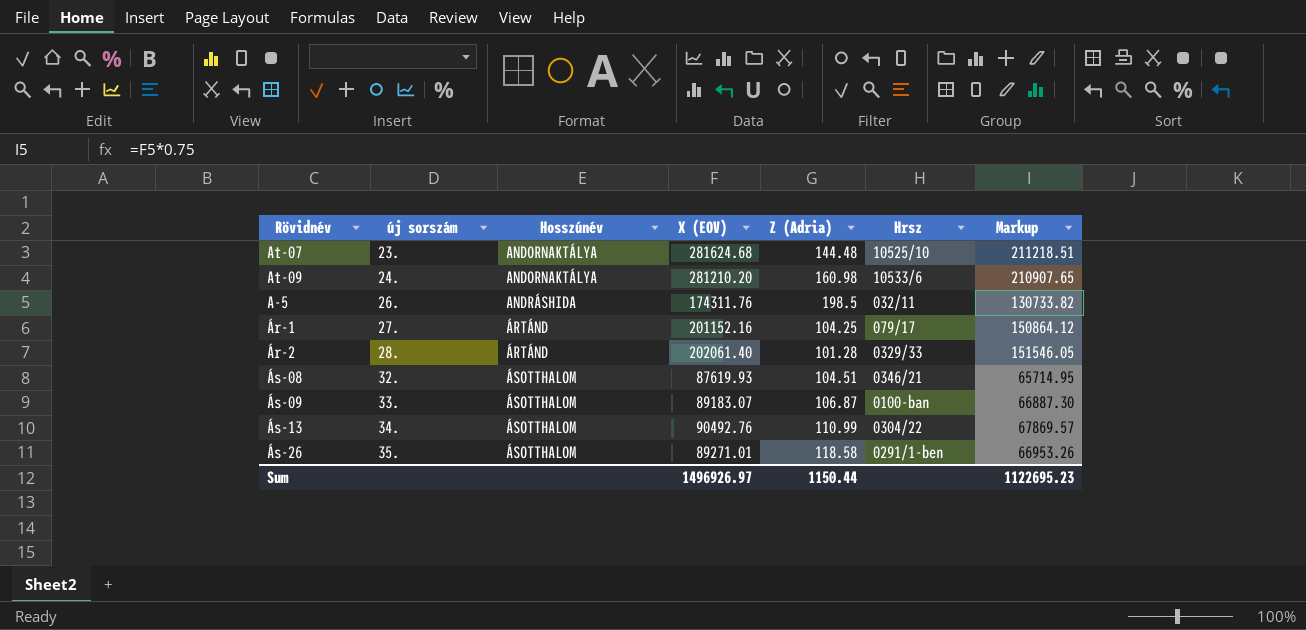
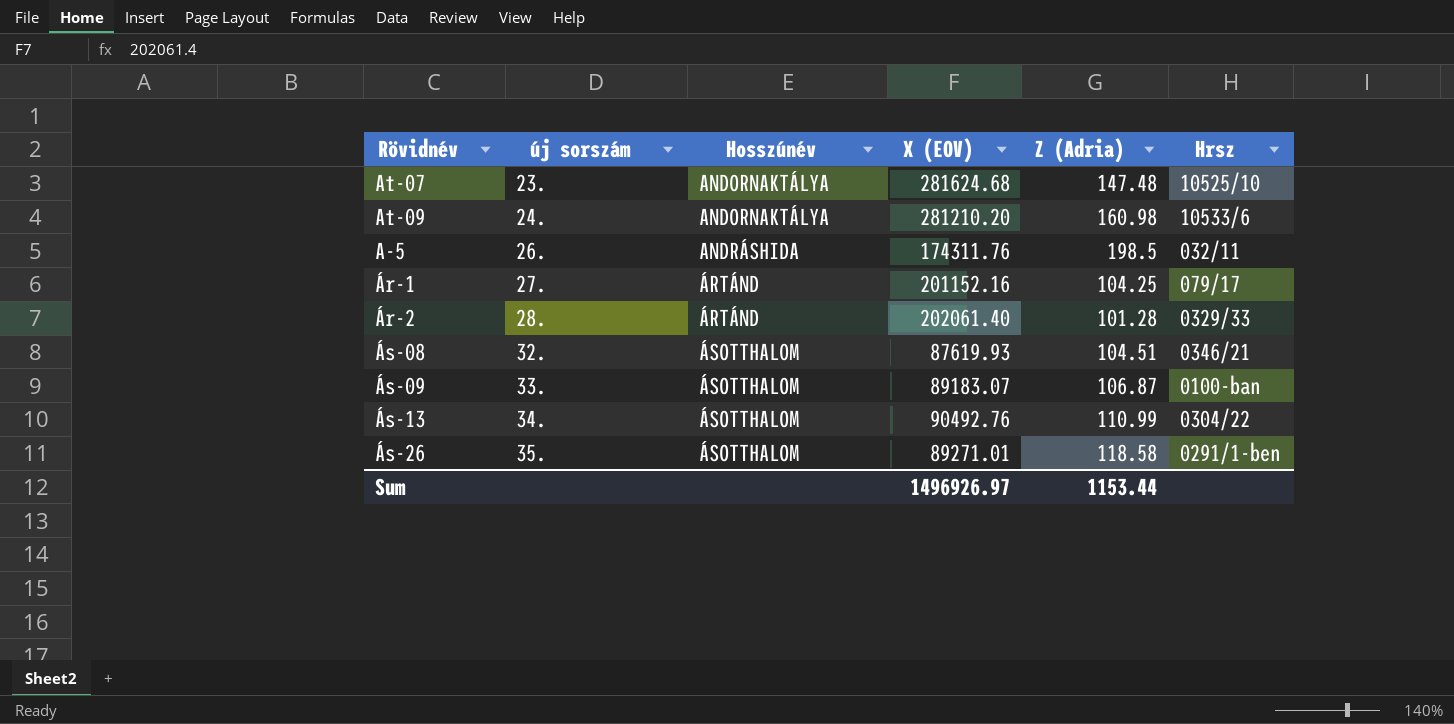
column Markup | formula: [X (EOV)] * 0.75 -> none
At-07 | Z (Adria): 144.48 -> 147.48
Sum | Z (Adria): 1150.44 -> 1153.44

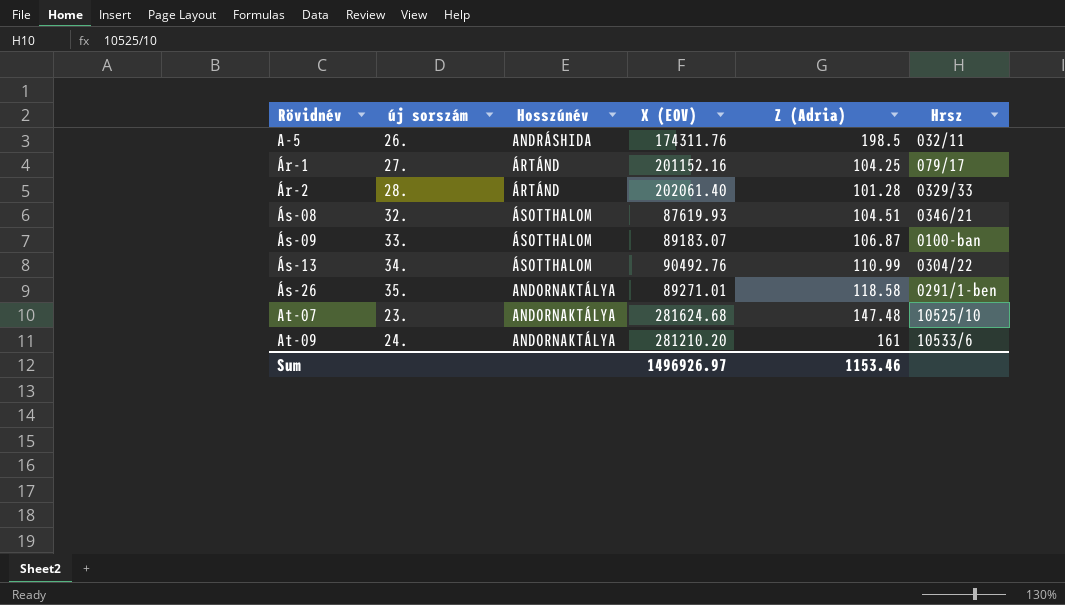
row order: új sorszám ascending -> Rövidnév ascending
Ás-26 | Hosszúnév: ÁSOTTHALOM -> ANDORNAKTÁLYA
At-09 | Z (Adria): 160.98 -> 161
Sum | Z (Adria): 1153.44 -> 1153.46

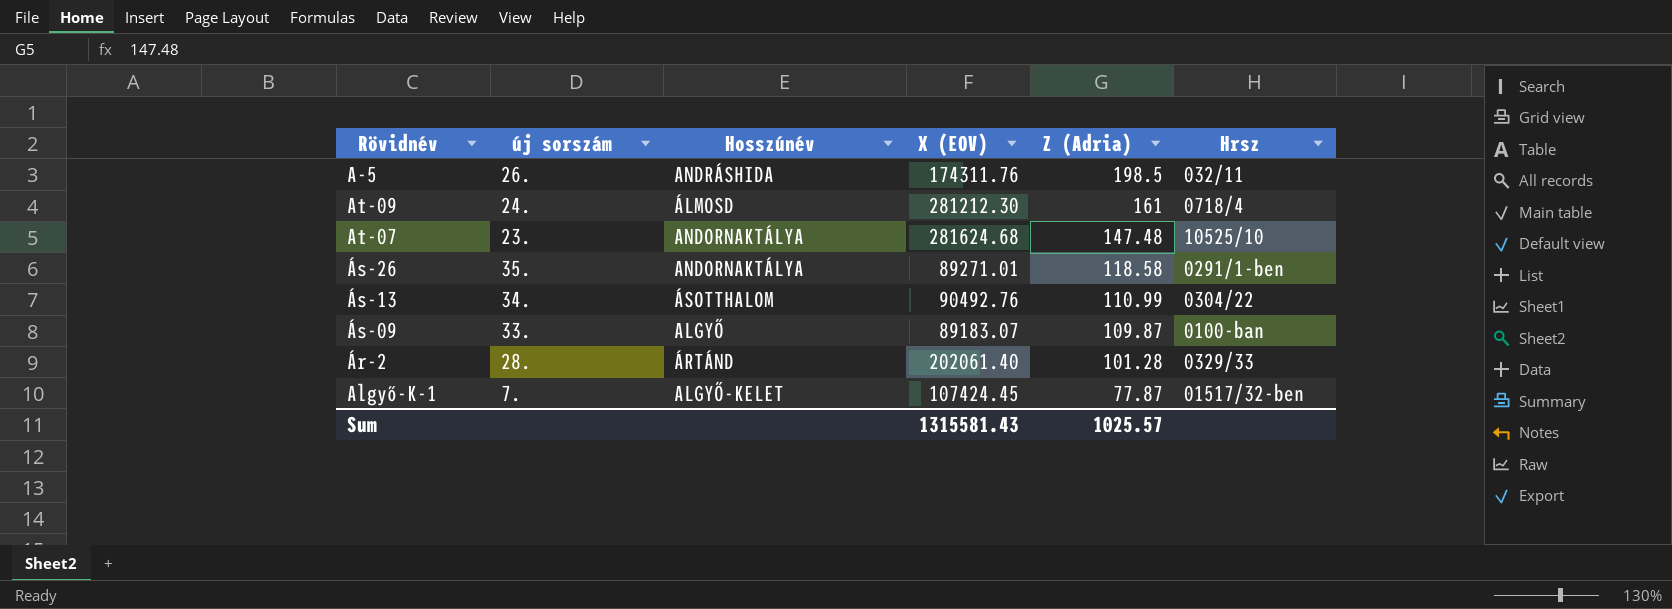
row order: Rövidnév ascending -> Z (Adria) descending
row Ár-1: 27. | ÁRTÁND | 201152.16 | 104.25 | 079/17 -> none
row Ás-08: 32. | ÁSOTTHALOM | 87619.93 | 104.51 | 0346/21 -> none
At-09 | Hosszúnév: ANDORNAKTÁLYA -> ÁLMOSD
At-09 | X (EOV): 281210.20 -> 281212.30
At-09 | Hrsz: 10533/6 -> 0718/4
Ás-09 | Hosszúnév: ÁSOTTHALOM -> ALGYŐ
Ás-09 | Z (Adria): 106.87 -> 109.87
row Algyő-K-1: none -> 7. | ALGYŐ-KELET | 107424.45 | 77.87 | 01517/32-ben
Sum | X (EOV): 1496926.97 -> 1315581.43
Sum | Z (Adria): 1153.46 -> 1025.57

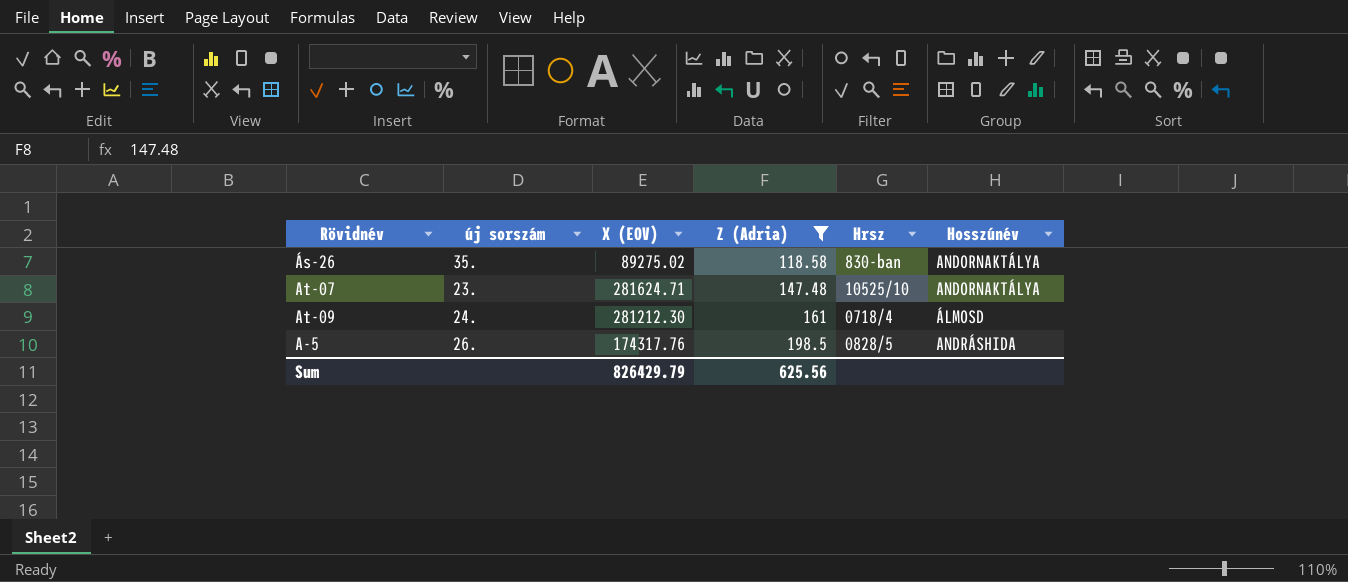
filter: none -> Z (Adria) >= 118.58
row order: Z (Adria) descending -> Z (Adria) ascending
column Hosszúnév | position: 3 -> 6
Ás-26 | X (EOV): 89271.01 -> 89275.02
Ás-26 | Hrsz: 0291/1-ben -> 830-ban
At-07 | X (EOV): 281624.68 -> 281624.71
A-5 | X (EOV): 174311.76 -> 174317.76
A-5 | Hrsz: 032/11 -> 0828/5
Sum | X (EOV): 1315581.43 -> 826429.79
Sum | Z (Adria): 1025.57 -> 625.56

